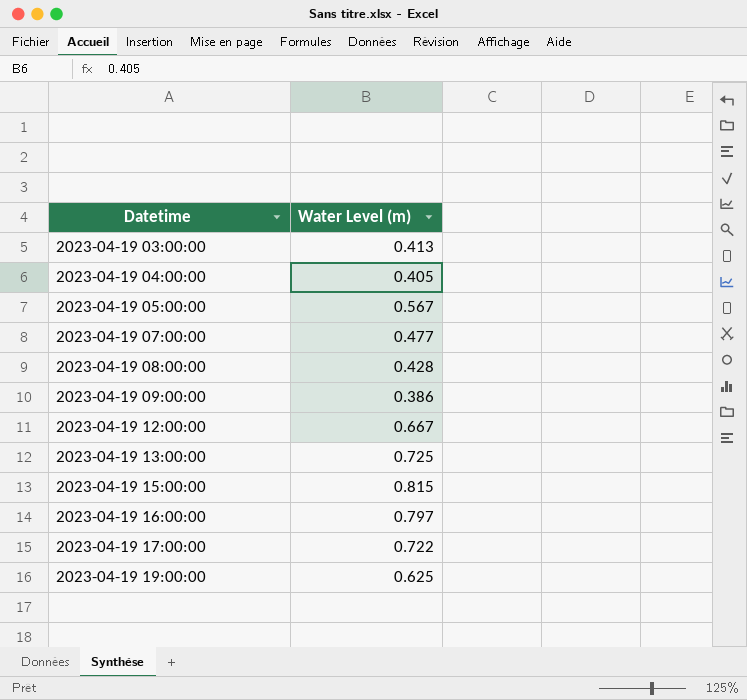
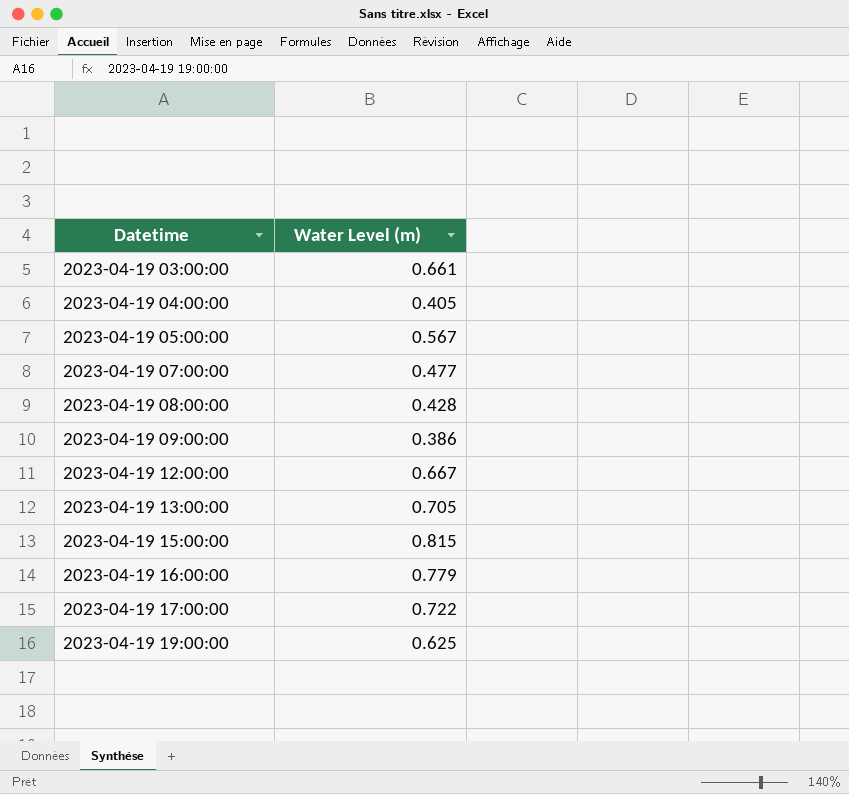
2023-04-19 03:00:00 | Water Level (m): 0.413 -> 0.661
2023-04-19 13:00:00 | Water Level (m): 0.725 -> 0.705
2023-04-19 16:00:00 | Water Level (m): 0.797 -> 0.779

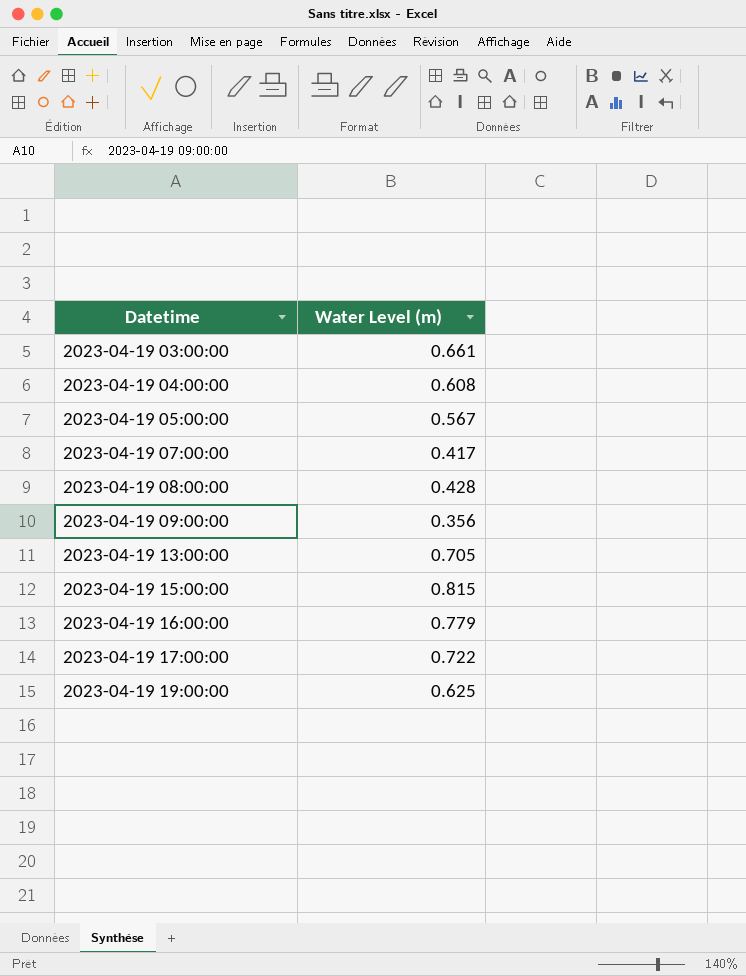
row 2023-04-19 12:00:00: 0.667 -> none
2023-04-19 04:00:00 | Water Level (m): 0.405 -> 0.608
2023-04-19 07:00:00 | Water Level (m): 0.477 -> 0.417
2023-04-19 09:00:00 | Water Level (m): 0.386 -> 0.356

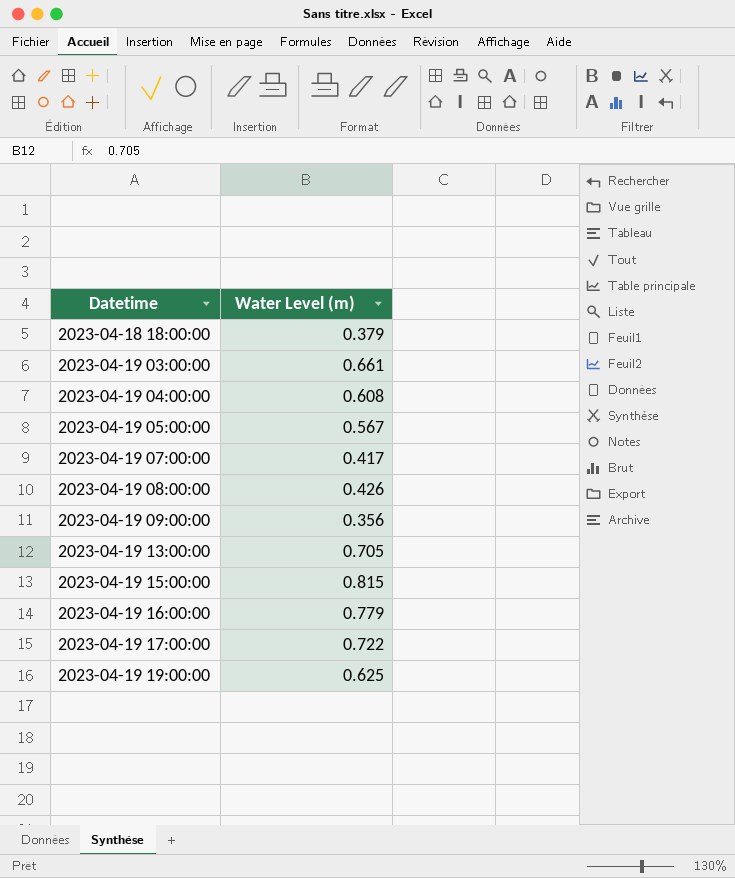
row 2023-04-18 18:00:00: none -> 0.379
2023-04-19 08:00:00 | Water Level (m): 0.428 -> 0.426

